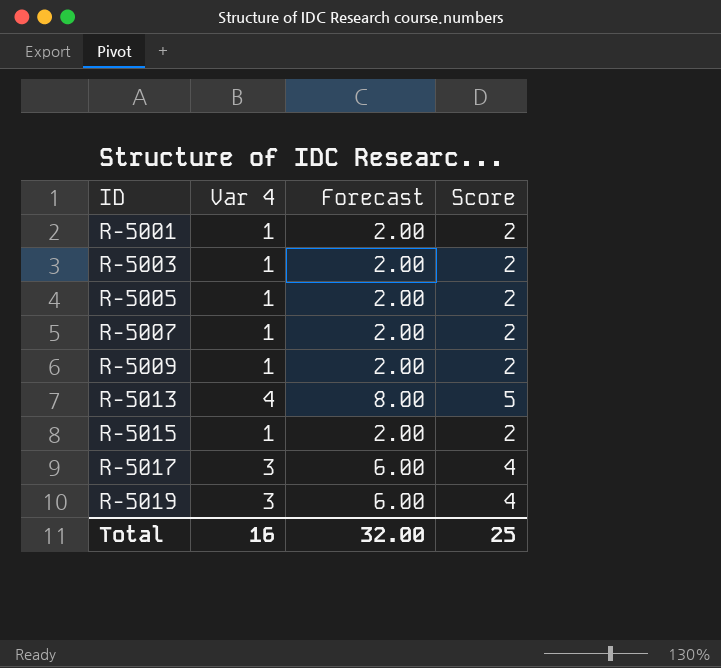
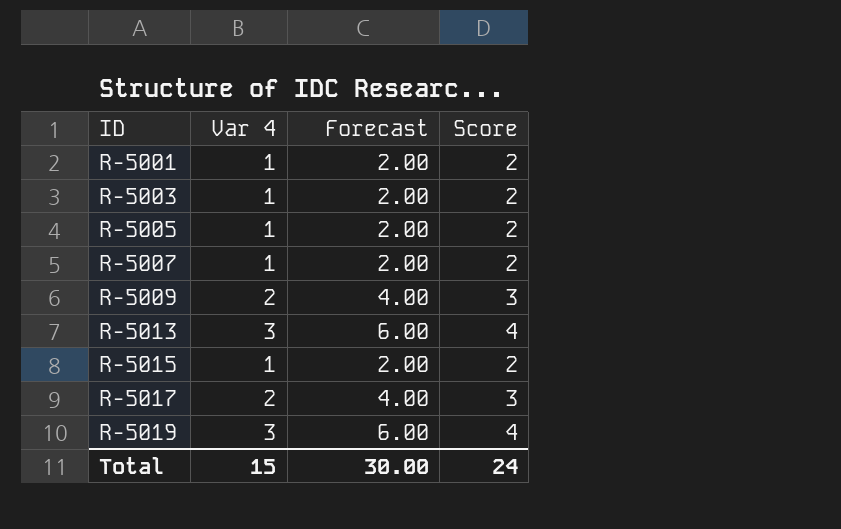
R-5009 | Var 4: 1 -> 2
R-5009 | Forecast: 2.00 -> 4.00
R-5009 | Score: 2 -> 3
R-5013 | Var 4: 4 -> 3
R-5013 | Forecast: 8.00 -> 6.00
R-5013 | Score: 5 -> 4
R-5017 | Var 4: 3 -> 2
R-5017 | Forecast: 6.00 -> 4.00
R-5017 | Score: 4 -> 3
Total | Var 4: 16 -> 15
Total | Forecast: 32.00 -> 30.00
Total | Score: 25 -> 24

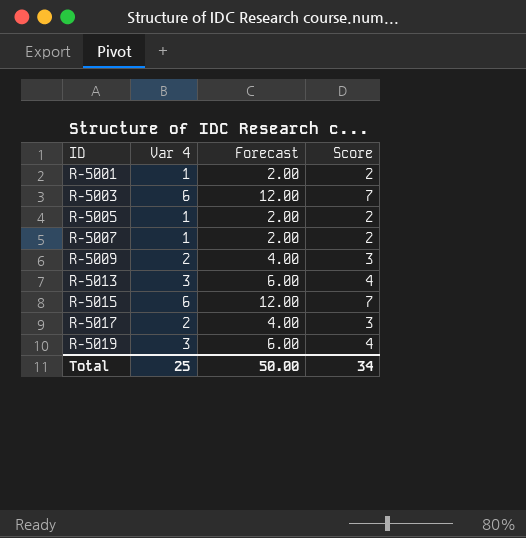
R-5003 | Var 4: 1 -> 6
R-5003 | Forecast: 2.00 -> 12.00
R-5003 | Score: 2 -> 7
R-5015 | Var 4: 1 -> 6
R-5015 | Forecast: 2.00 -> 12.00
R-5015 | Score: 2 -> 7
Total | Var 4: 15 -> 25
Total | Forecast: 30.00 -> 50.00
Total | Score: 24 -> 34

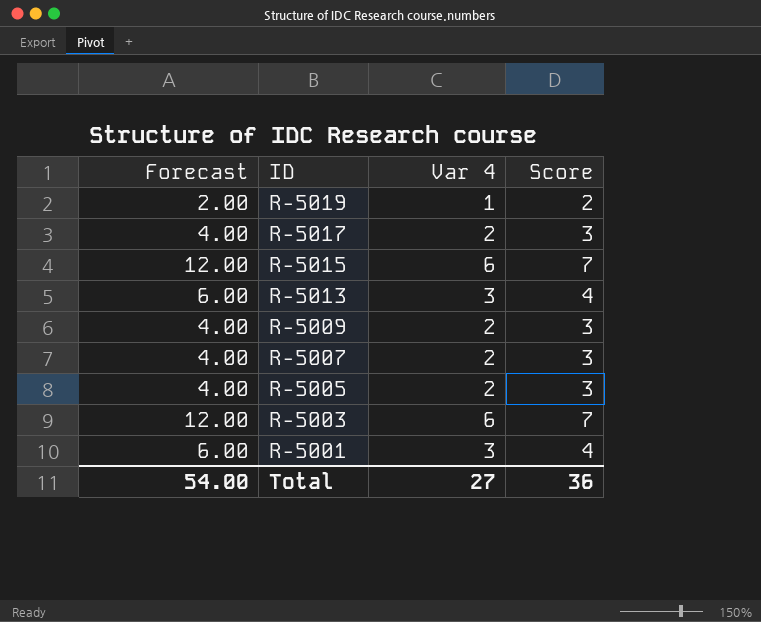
row order: ID ascending -> ID descending
column Forecast | position: 3 -> 1
R-5019 | Forecast: 6.00 -> 2.00
R-5019 | Var 4: 3 -> 1
R-5019 | Score: 4 -> 2
R-5007 | Forecast: 2.00 -> 4.00
R-5007 | Var 4: 1 -> 2
R-5007 | Score: 2 -> 3
R-5005 | Forecast: 2.00 -> 4.00
R-5005 | Var 4: 1 -> 2
R-5005 | Score: 2 -> 3
R-5001 | Forecast: 2.00 -> 6.00
R-5001 | Var 4: 1 -> 3
R-5001 | Score: 2 -> 4
Total | Forecast: 50.00 -> 54.00
Total | Var 4: 25 -> 27
Total | Score: 34 -> 36

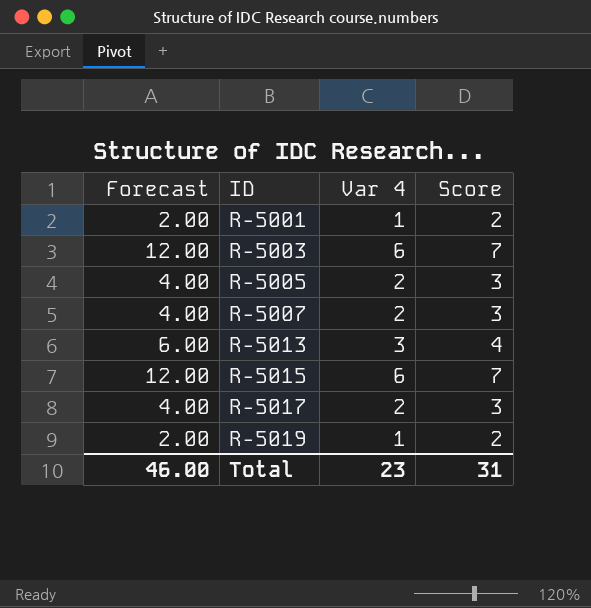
row order: ID descending -> ID ascending
row R-5009: 4.00 | 2 | 3 -> none
R-5001 | Forecast: 6.00 -> 2.00
R-5001 | Var 4: 3 -> 1
R-5001 | Score: 4 -> 2
Total | Forecast: 54.00 -> 46.00
Total | Var 4: 27 -> 23
Total | Score: 36 -> 31

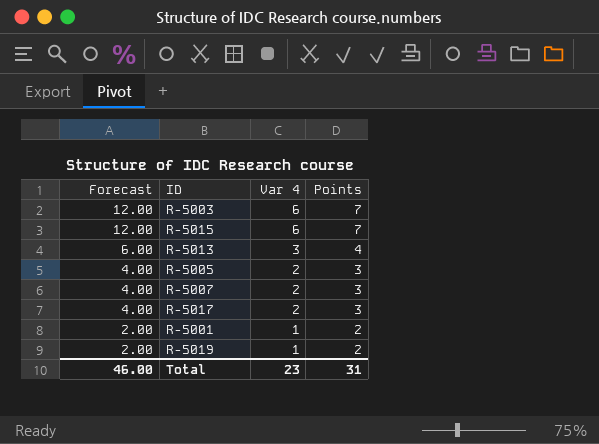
row order: ID ascending -> Forecast descending
column name: Score -> Points

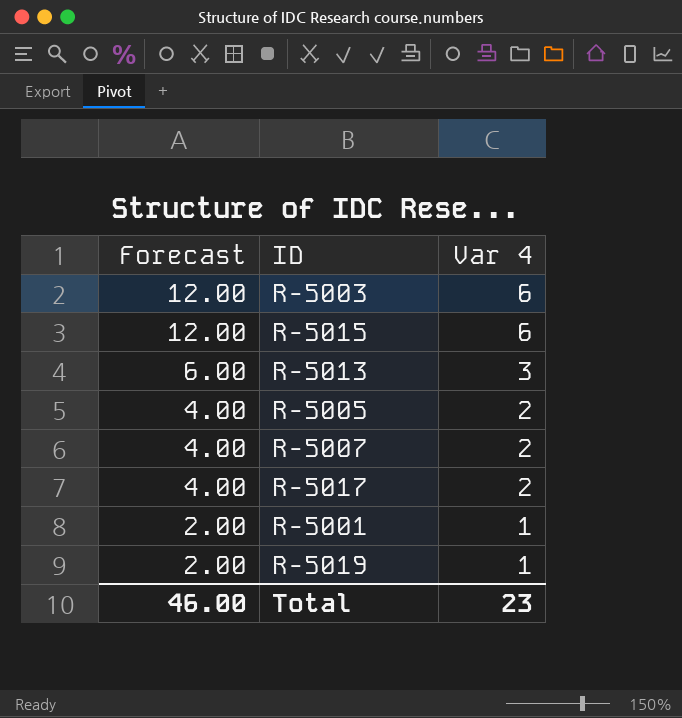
column Points | formula: [Var 4] + 1 -> none

